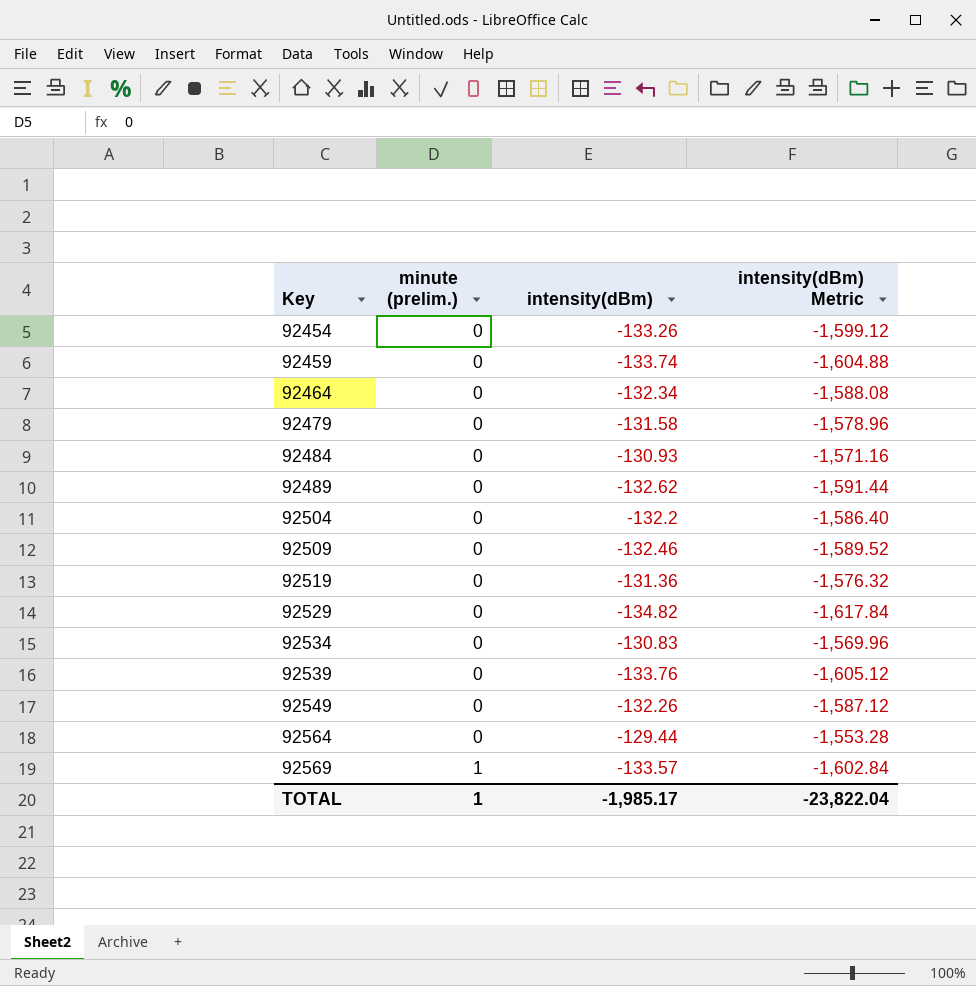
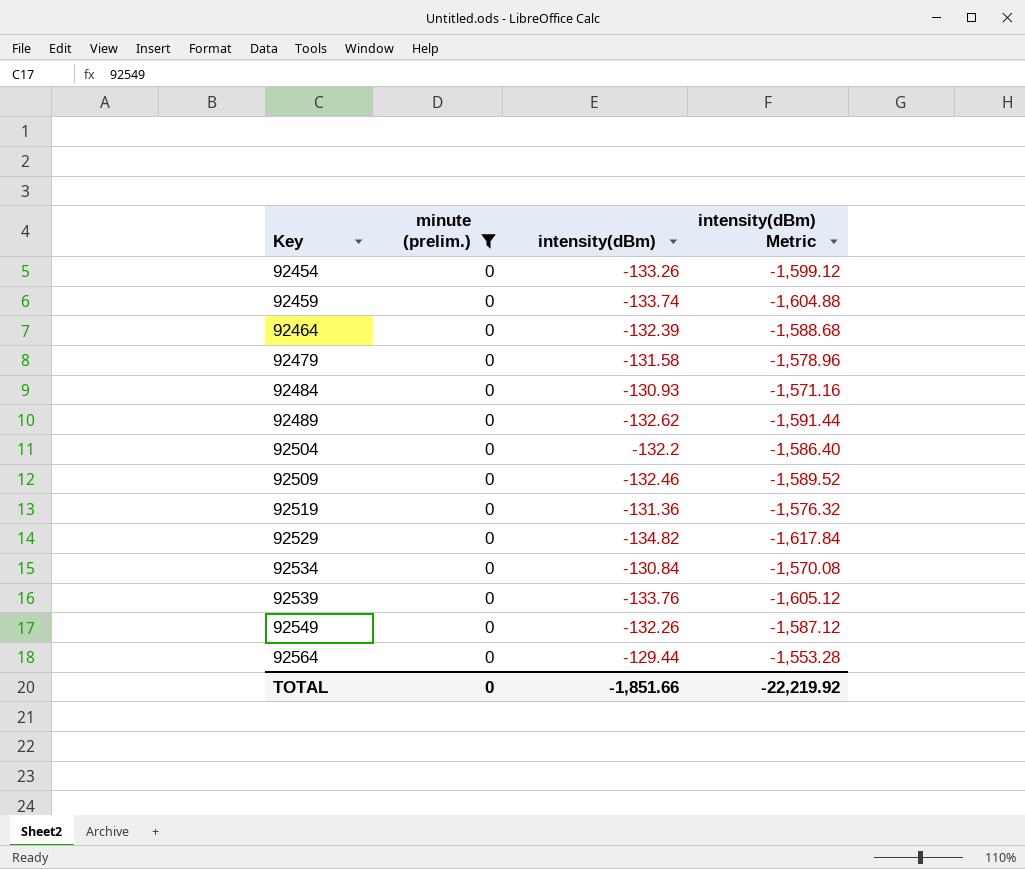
filter: none -> minute (prelim.) = 0
92464 | intensity(dBm): -132.34 -> -132.39
92464 | intensity(dBm) Metric: -1,588.08 -> -1,588.68
92534 | intensity(dBm): -130.83 -> -130.84
92534 | intensity(dBm) Metric: -1,569.96 -> -1,570.08
TOTAL | minute (prelim.): 1 -> 0
TOTAL | intensity(dBm): -1,985.17 -> -1,851.66
TOTAL | intensity(dBm) Metric: -23,822.04 -> -22,219.92

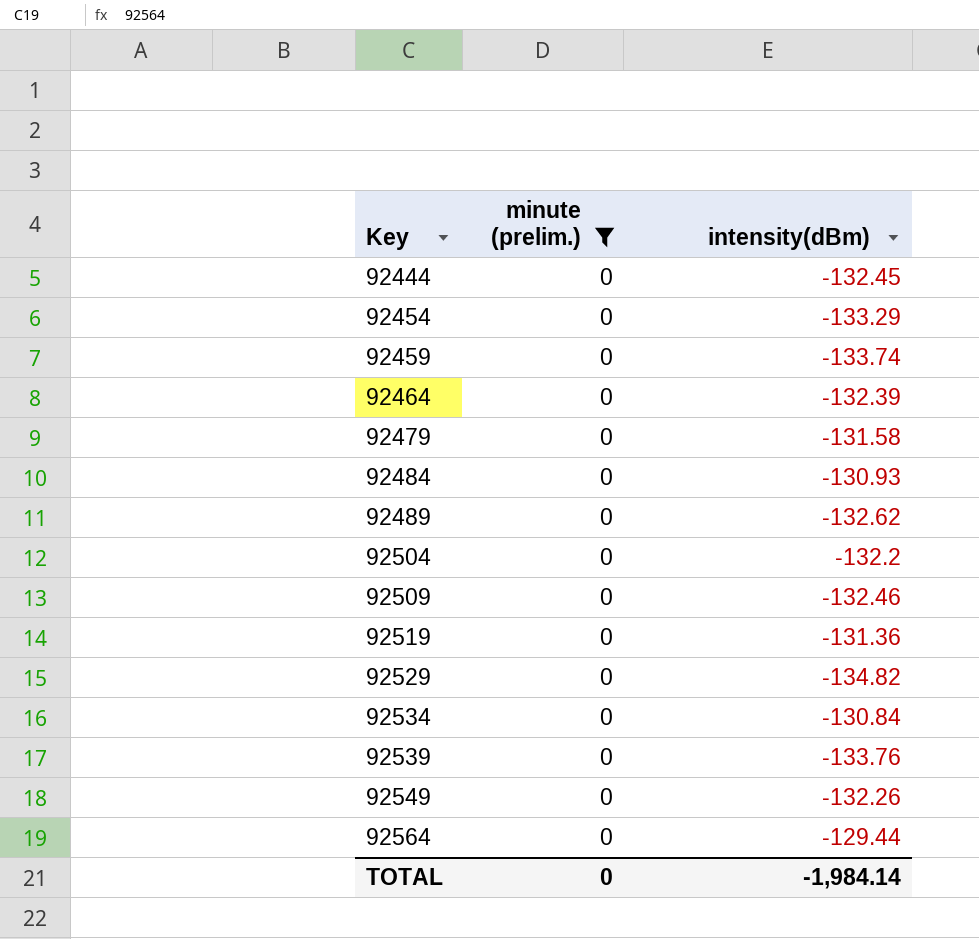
column intensity(dBm) Metric | formula: [intensity(dBm)] * 12 -> none
row 92444: none -> 0 | -132.45
92454 | intensity(dBm): -133.26 -> -133.29
TOTAL | intensity(dBm): -1,851.66 -> -1,984.14

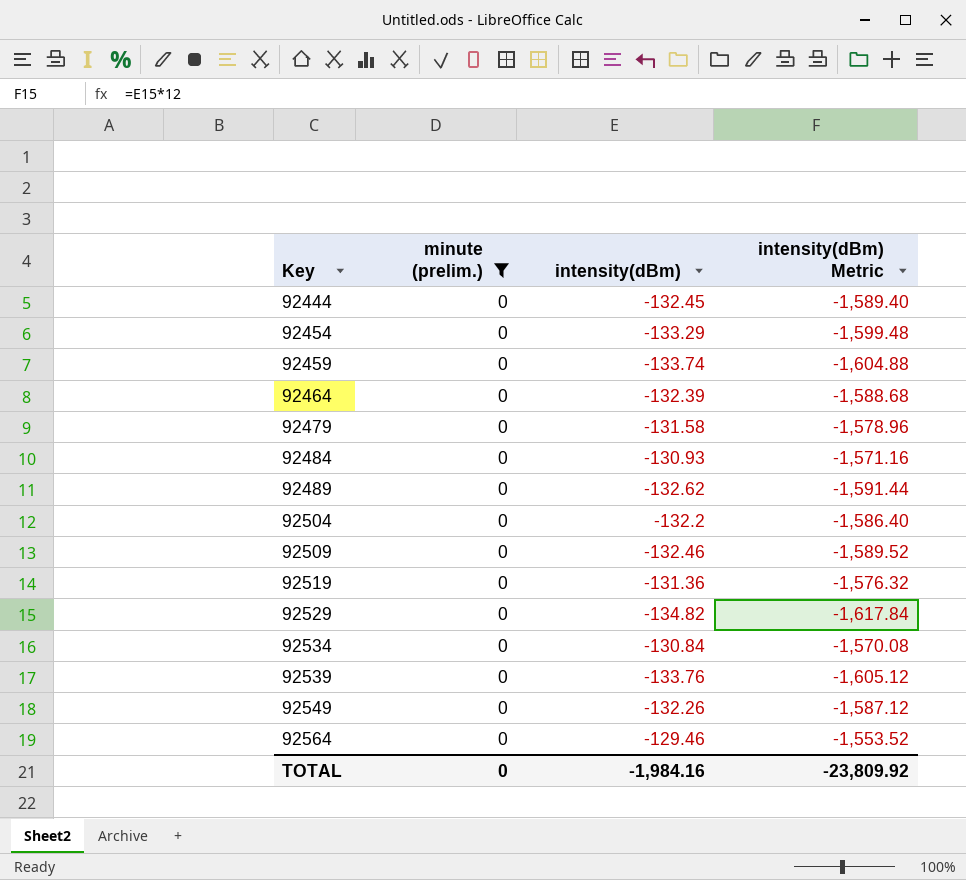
column intensity(dBm) Metric | formula: none -> [intensity(dBm)] * 12
92564 | intensity(dBm): -129.44 -> -129.46
TOTAL | intensity(dBm): -1,984.14 -> -1,984.16

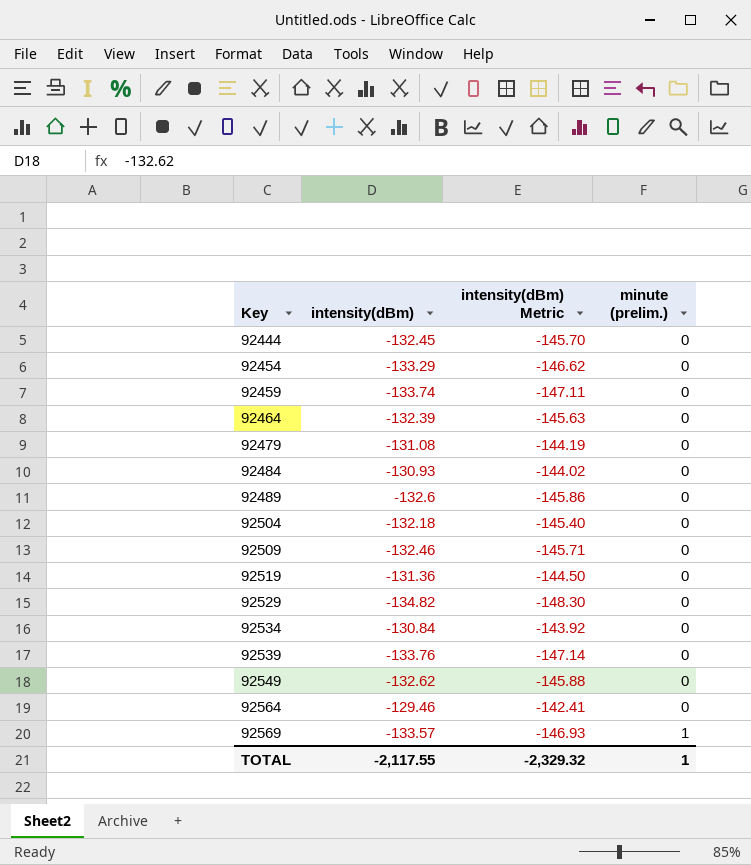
filter: minute (prelim.) = 0 -> none
column intensity(dBm) Metric | formula: [intensity(dBm)] * 12 -> [intensity(dBm)] * 1.1
column minute (prelim.) | position: 2 -> 4
92479 | intensity(dBm): -131.58 -> -131.08
92489 | intensity(dBm): -132.62 -> -132.6
92504 | intensity(dBm): -132.2 -> -132.18
92549 | intensity(dBm): -132.26 -> -132.62
TOTAL | intensity(dBm): -1,984.16 -> -2,117.55
TOTAL | intensity(dBm) Metric: -23,809.92 -> -2,329.32
TOTAL | minute (prelim.): 0 -> 1

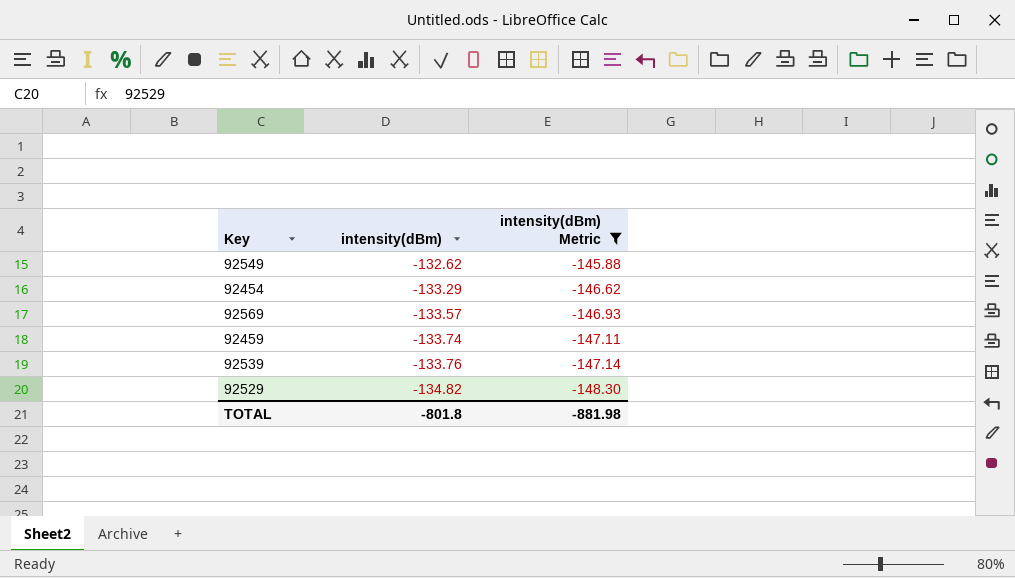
filter: none -> intensity(dBm) Metric <= -145.88
row order: Key ascending -> intensity(dBm) descending
column minute (prelim.) | position: 4 -> none
TOTAL | intensity(dBm): -2,117.55 -> -801.8
TOTAL | intensity(dBm) Metric: -2,329.32 -> -881.98

